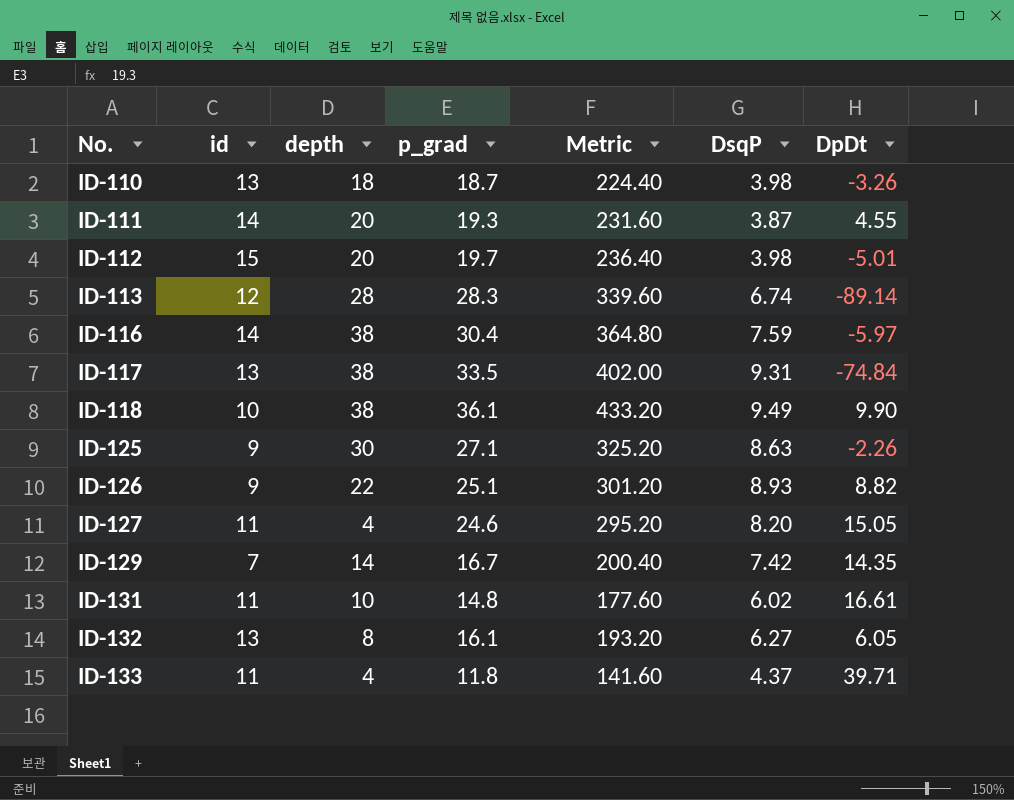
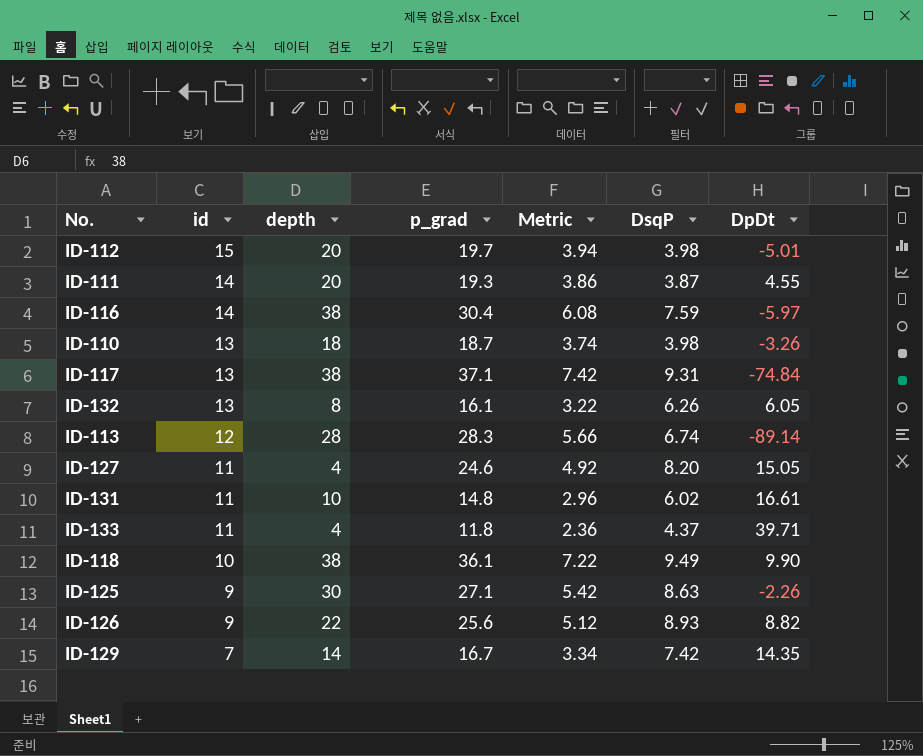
row order: No. ascending -> id descending
column Metric | formula: [p_grad] * 12 -> [p_grad] * 0.2
ID-117 | p_grad: 33.5 -> 37.1
ID-132 | DsqP: 6.27 -> 6.26
ID-126 | p_grad: 25.1 -> 25.6

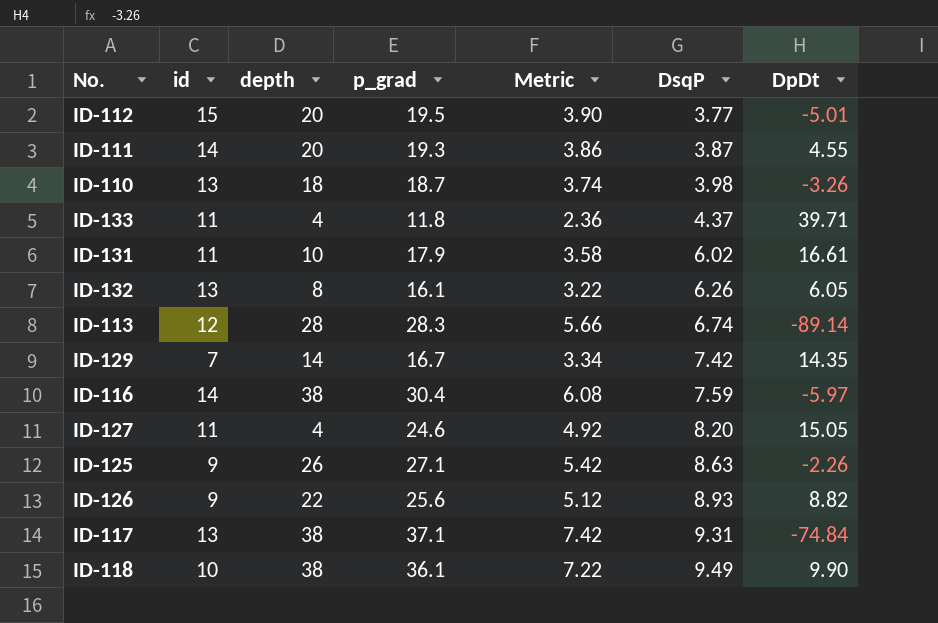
row order: id descending -> DsqP ascending
ID-112 | p_grad: 19.7 -> 19.5
ID-112 | Metric: 3.94 -> 3.90
ID-112 | DsqP: 3.98 -> 3.77
ID-131 | p_grad: 14.8 -> 17.9
ID-131 | Metric: 2.96 -> 3.58
ID-125 | depth: 30 -> 26

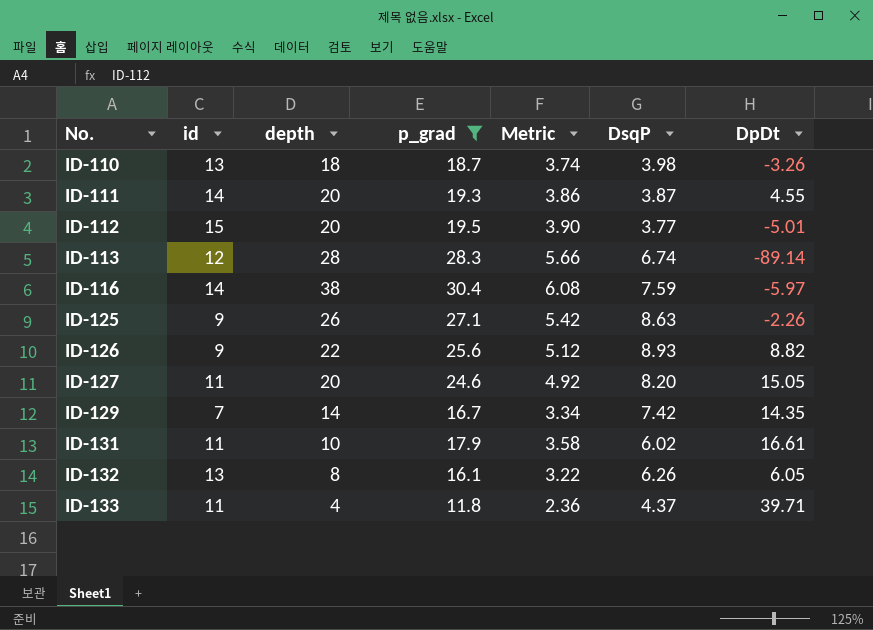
filter: none -> p_grad <= 30.4
row order: DsqP ascending -> No. ascending
ID-127 | depth: 4 -> 20

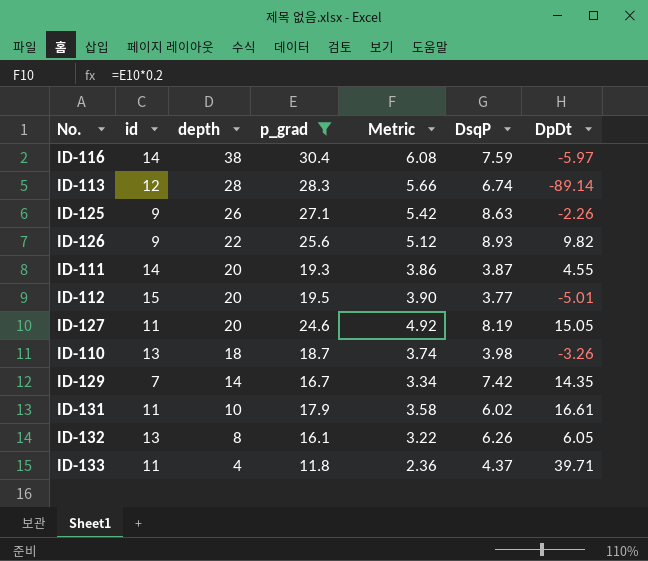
row order: No. ascending -> depth descending
ID-126 | DpDt: 8.82 -> 9.82
ID-127 | DsqP: 8.20 -> 8.19

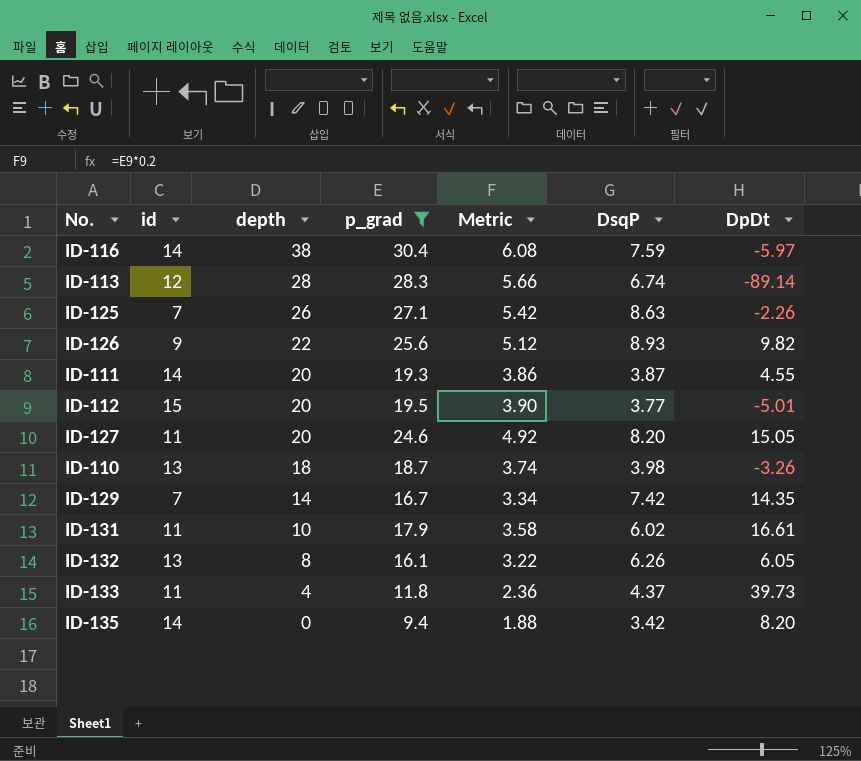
ID-125 | id: 9 -> 7
ID-127 | DsqP: 8.19 -> 8.20
ID-133 | DpDt: 39.71 -> 39.73
row ID-135: none -> 14 | 0 | 9.4 | 1.88 | 3.42 | 8.20

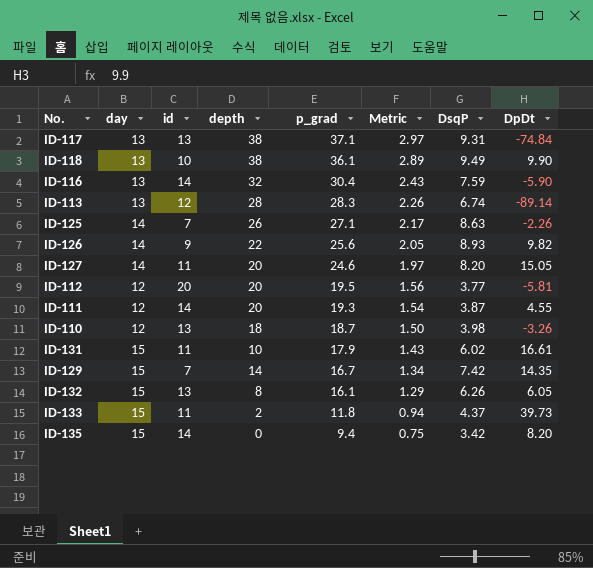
filter: p_grad <= 30.4 -> none
row order: depth descending -> p_grad descending
column day | position: none -> 2
column Metric | formula: [p_grad] * 0.2 -> [p_grad] * 0.08
ID-116 | depth: 38 -> 32
ID-116 | DpDt: -5.97 -> -5.90
ID-112 | id: 15 -> 20
ID-112 | DpDt: -5.01 -> -5.81
ID-133 | depth: 4 -> 2

